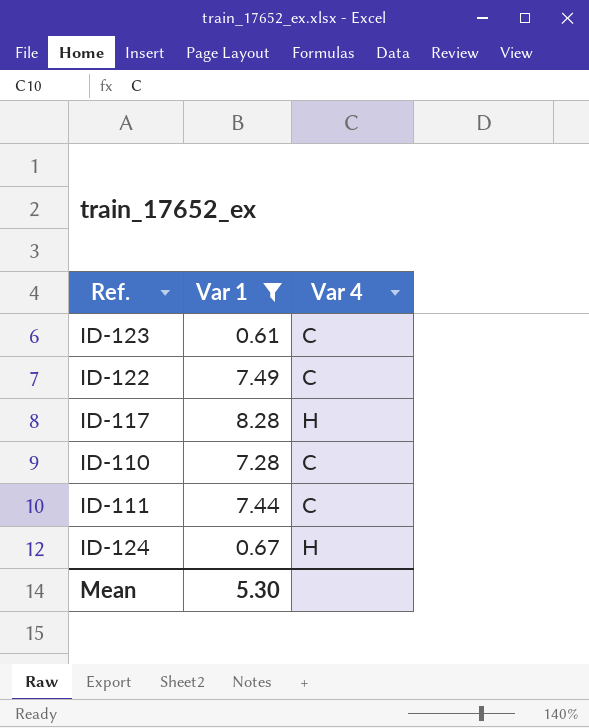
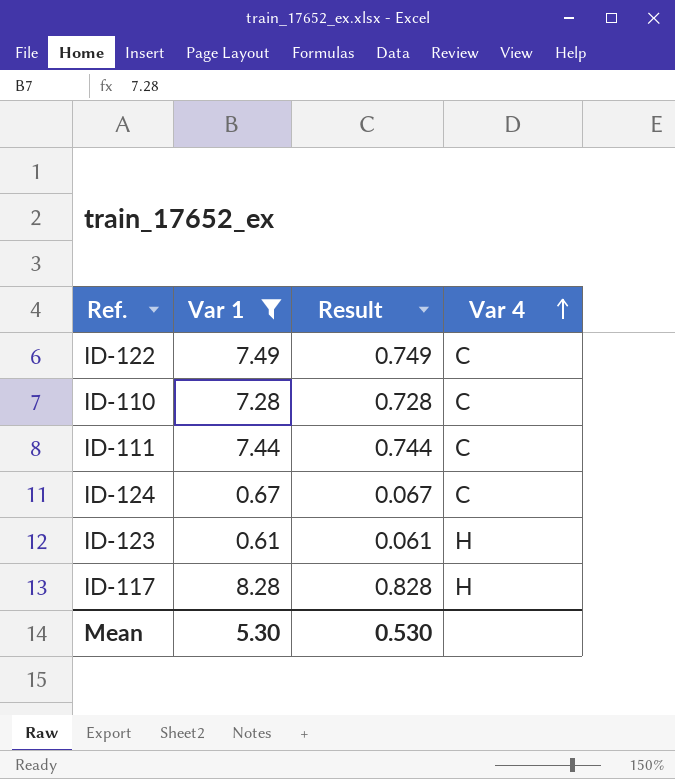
row order: none -> Var 4 ascending
column Result | formula: none -> [Var 1] * 0.1
ID-124 | Var 4: H -> C
ID-123 | Var 4: C -> H

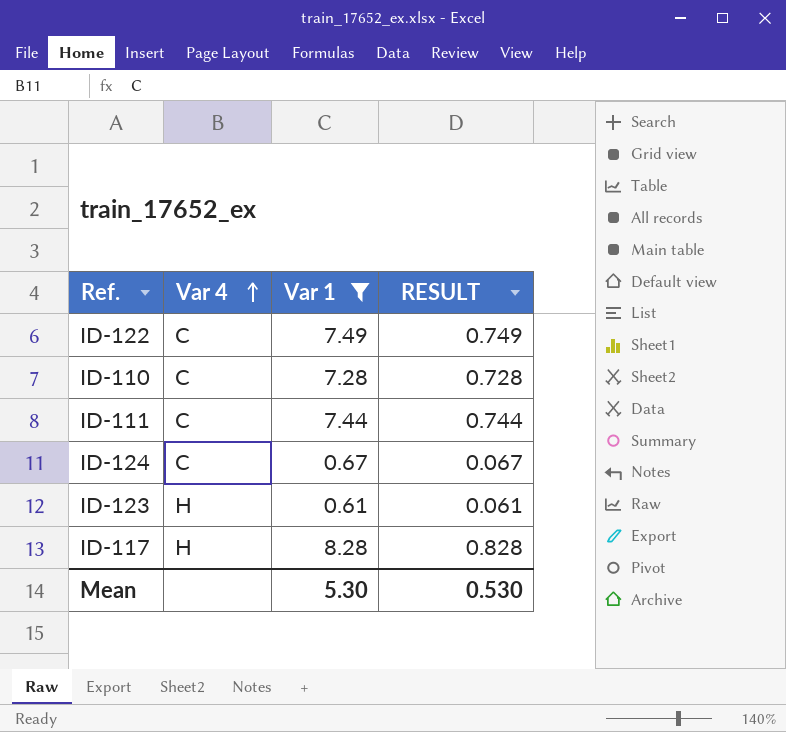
column Var 4 | position: 4 -> 2
column name: Result -> RESULT

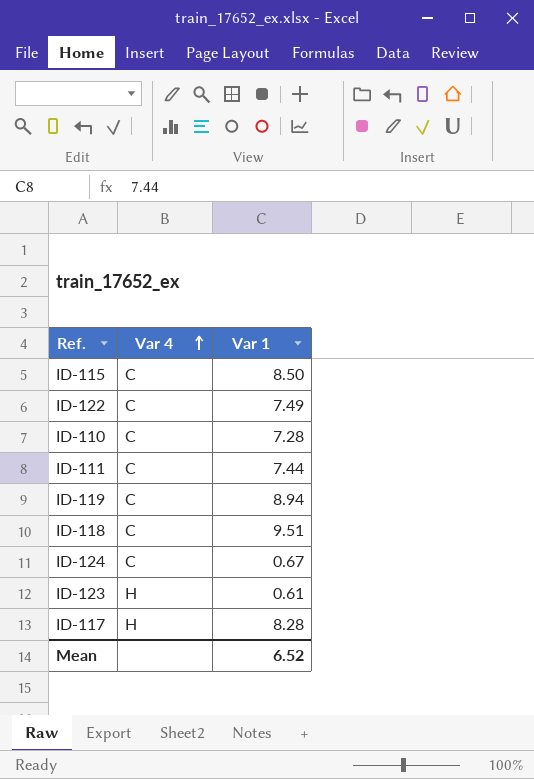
filter: Var 1 <= 8.28 -> none
column RESULT | formula: [Var 1] * 0.1 -> none
Mean | Var 1: 5.30 -> 6.52

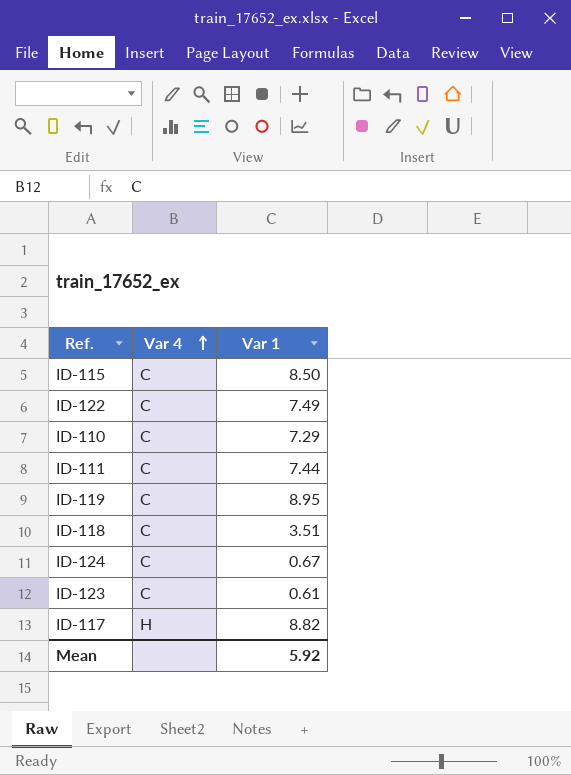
ID-110 | Var 1: 7.28 -> 7.29
ID-119 | Var 1: 8.94 -> 8.95
ID-118 | Var 1: 9.51 -> 3.51
ID-123 | Var 4: H -> C
ID-117 | Var 1: 8.28 -> 8.82
Mean | Var 1: 6.52 -> 5.92

